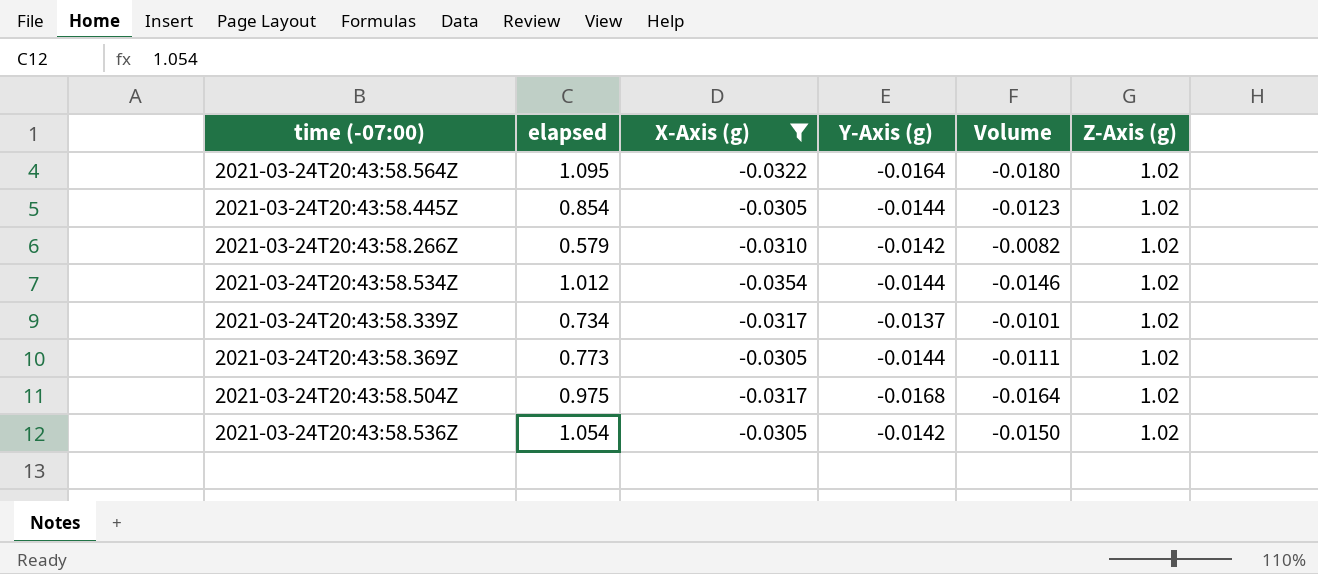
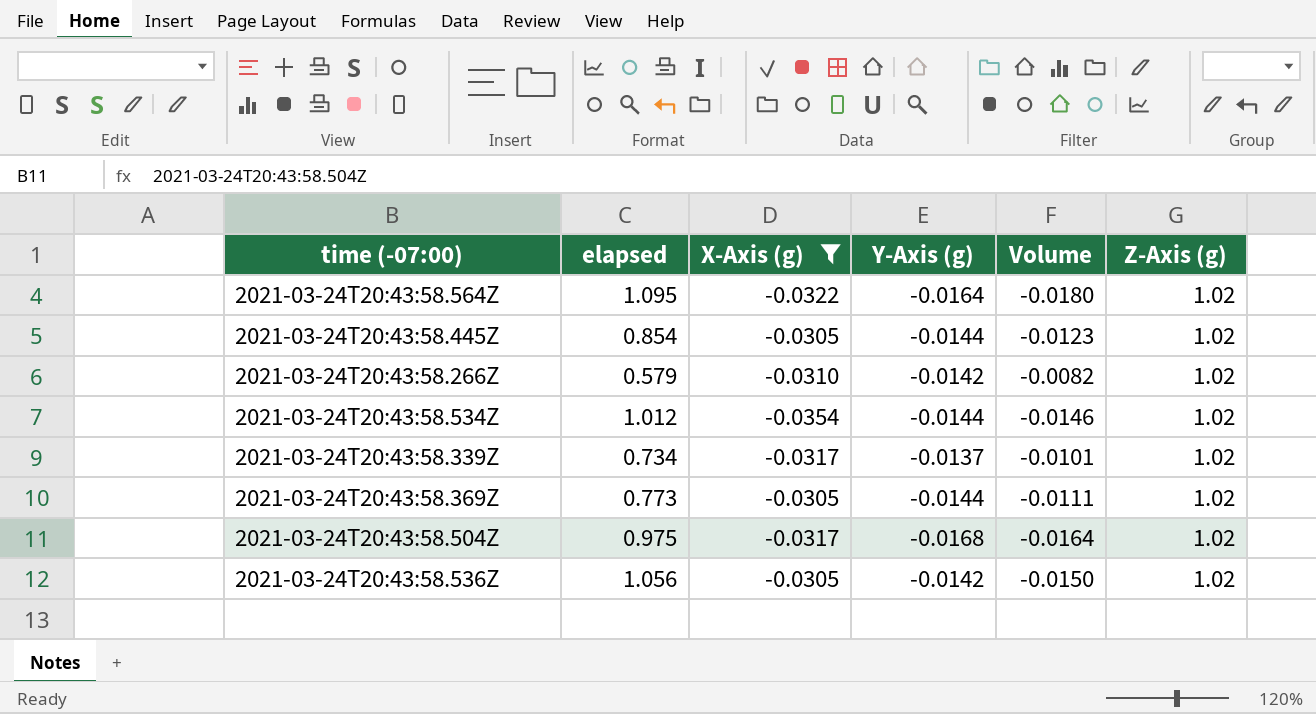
2021-03-24T20:43:58.536Z | elapsed: 1.054 -> 1.056

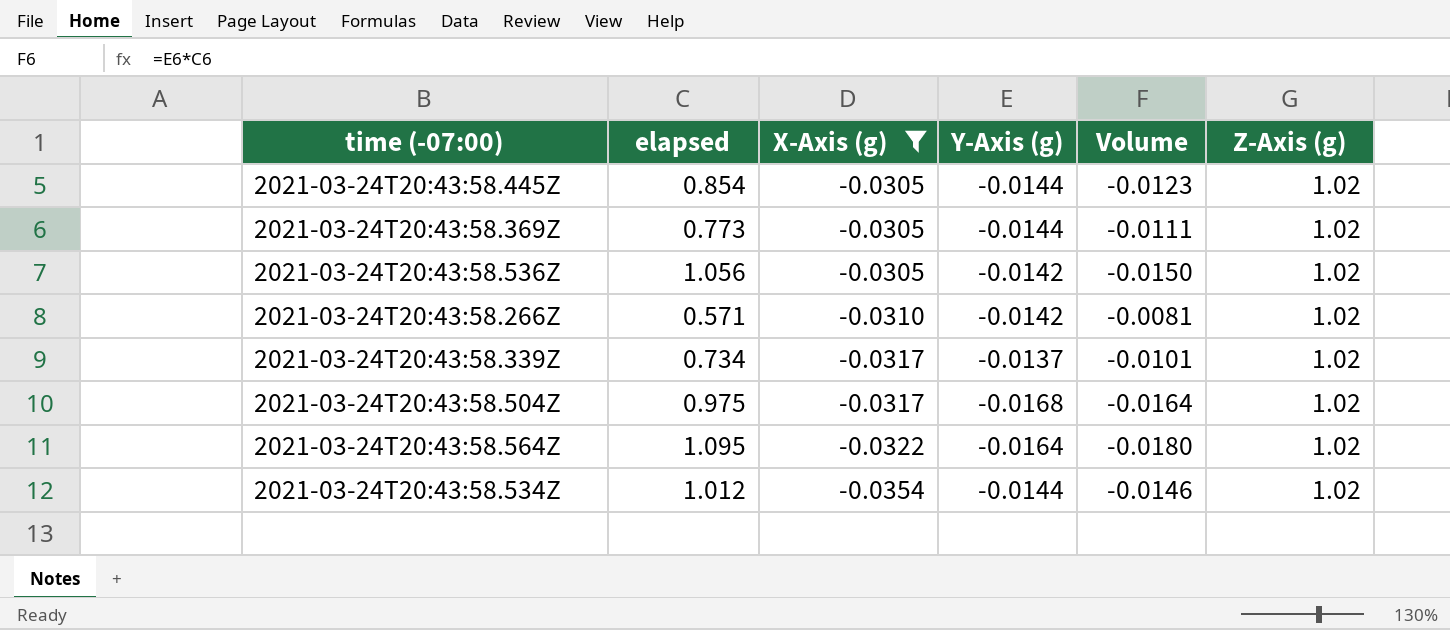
row order: none -> X-Axis (g) descending
2021-03-24T20:43:58.266Z | elapsed: 0.579 -> 0.571
2021-03-24T20:43:58.266Z | Volume: -0.0082 -> -0.0081

